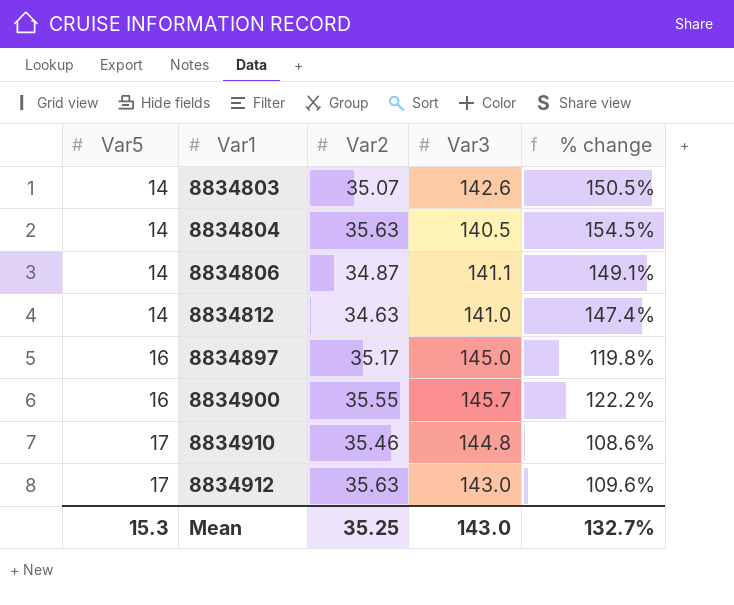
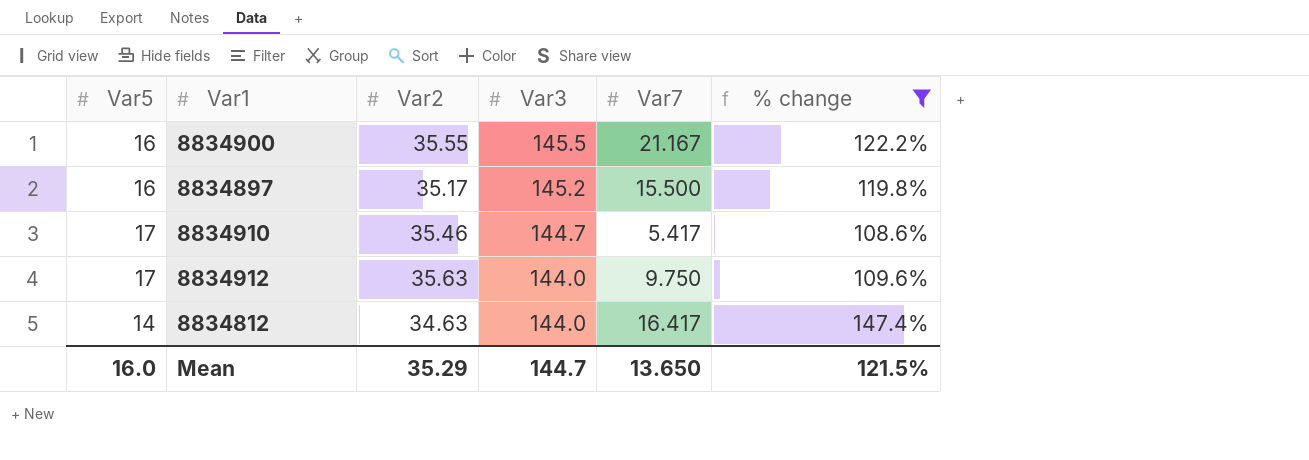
filter: none -> % change <= 147.4%
row order: Var5 ascending -> Var3 descending
column Var7 | position: none -> 5
8834900 | Var3: 145.7 -> 145.5
8834897 | Var3: 145.0 -> 145.2
8834910 | Var3: 144.8 -> 144.7
8834912 | Var3: 143.0 -> 144.0
8834812 | Var3: 141.0 -> 144.0
Mean | Var5: 15.3 -> 16.0
Mean | Var2: 35.25 -> 35.29
Mean | Var3: 143.0 -> 144.7
Mean | % change: 132.7% -> 121.5%

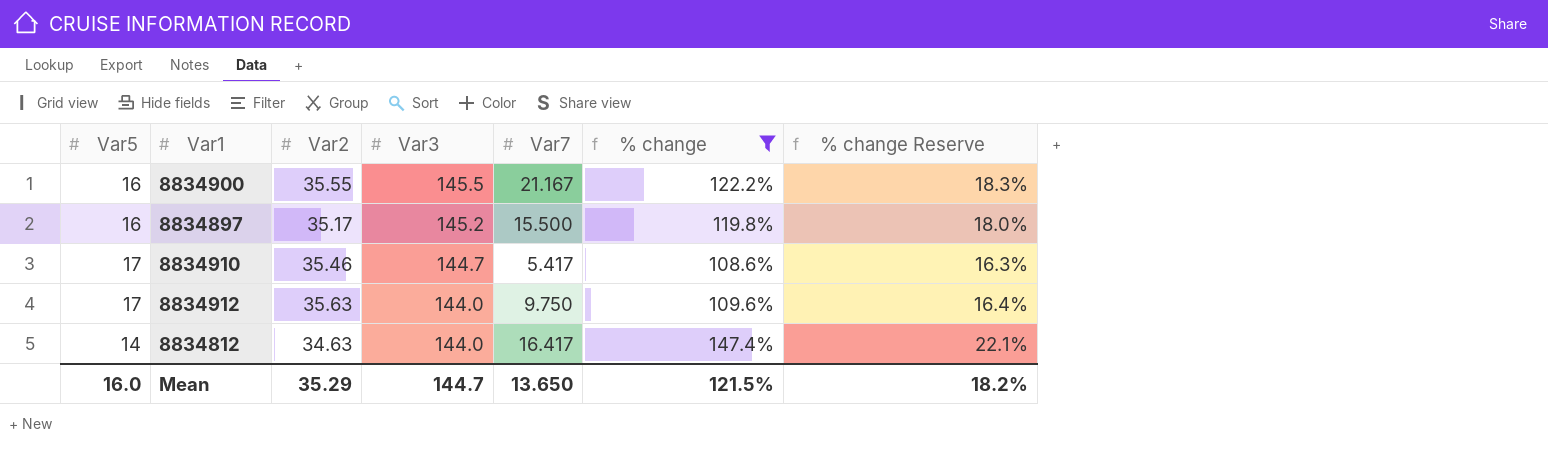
column % change Reserve | formula: none -> [% change] * 0.15

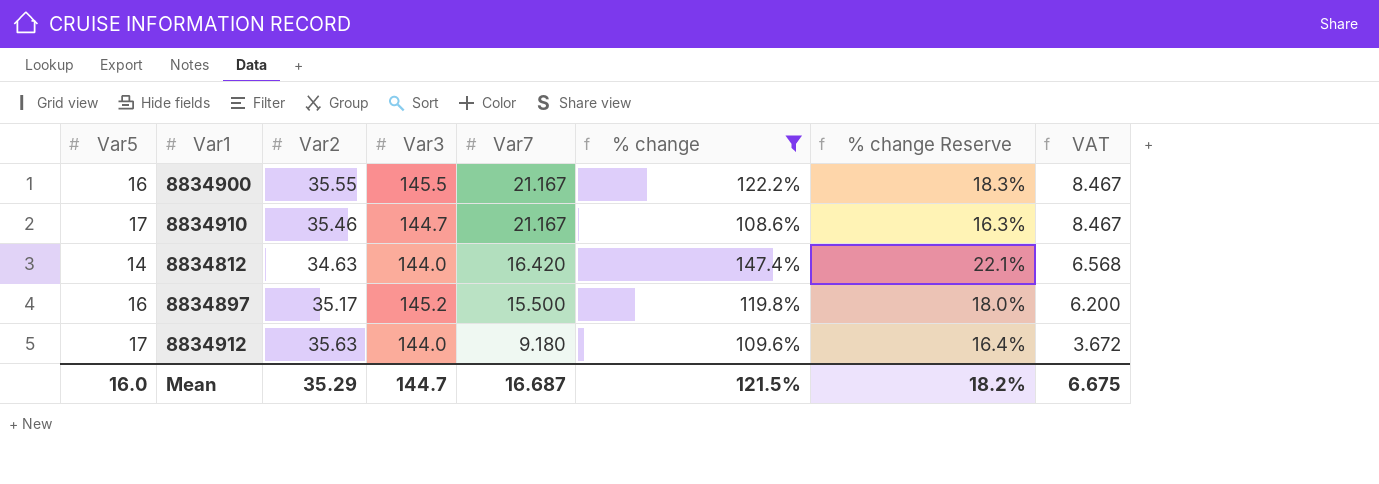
row order: Var3 descending -> Var7 descending
column VAT | formula: none -> [Var7] * 0.4
8834910 | Var7: 5.417 -> 21.167
8834812 | Var7: 16.417 -> 16.420
8834912 | Var7: 9.750 -> 9.180
Mean | Var7: 13.650 -> 16.687

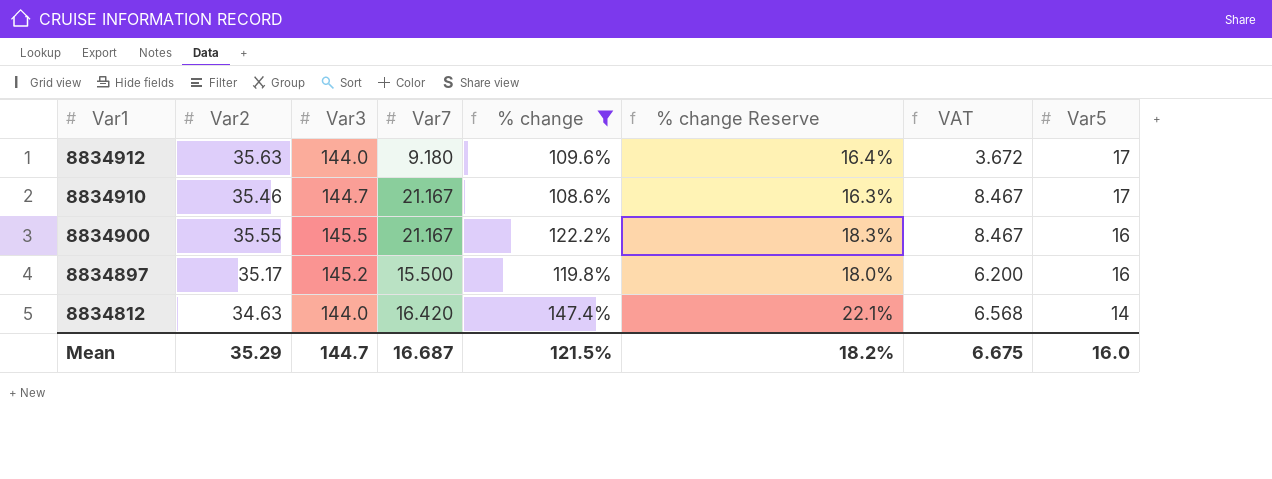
row order: Var7 descending -> Var1 descending
column Var5 | position: 1 -> 8

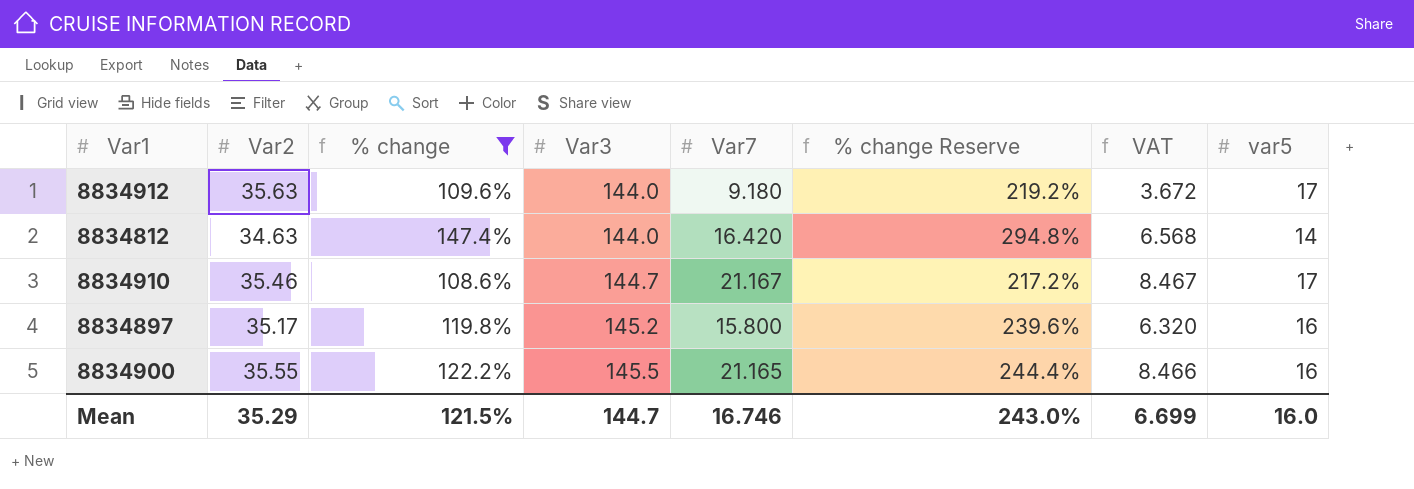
row order: Var1 descending -> Var3 ascending
column % change | position: 5 -> 3
column % change Reserve | formula: [% change] * 0.15 -> [% change] * 2
column name: Var5 -> var5
8834897 | Var7: 15.500 -> 15.800
8834897 | VAT: 6.200 -> 6.320
8834900 | Var7: 21.167 -> 21.165
8834900 | VAT: 8.467 -> 8.466
Mean | Var7: 16.687 -> 16.746
Mean | % change Reserve: 18.2% -> 243.0%
Mean | VAT: 6.675 -> 6.699

